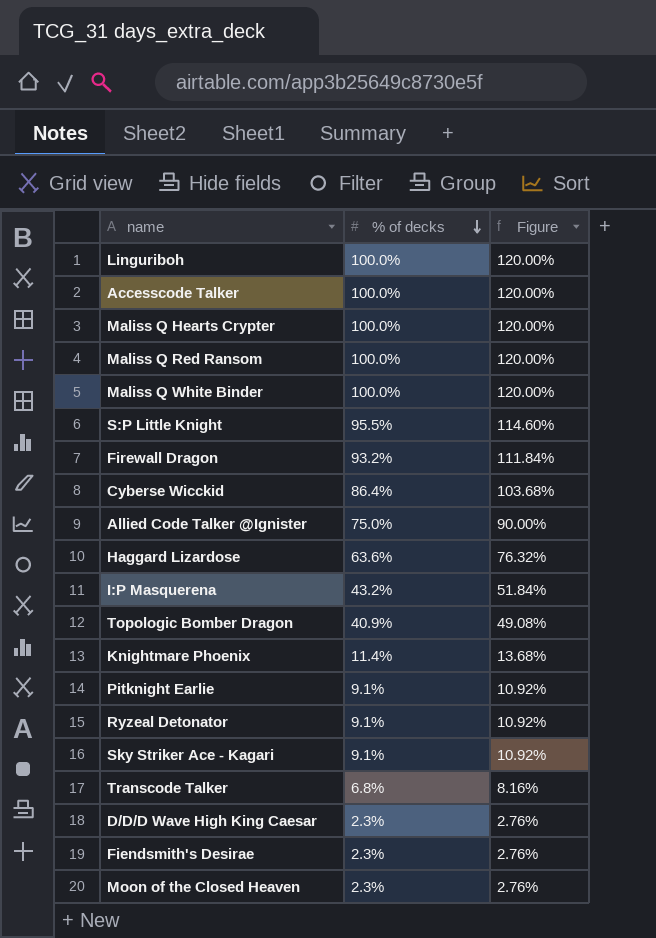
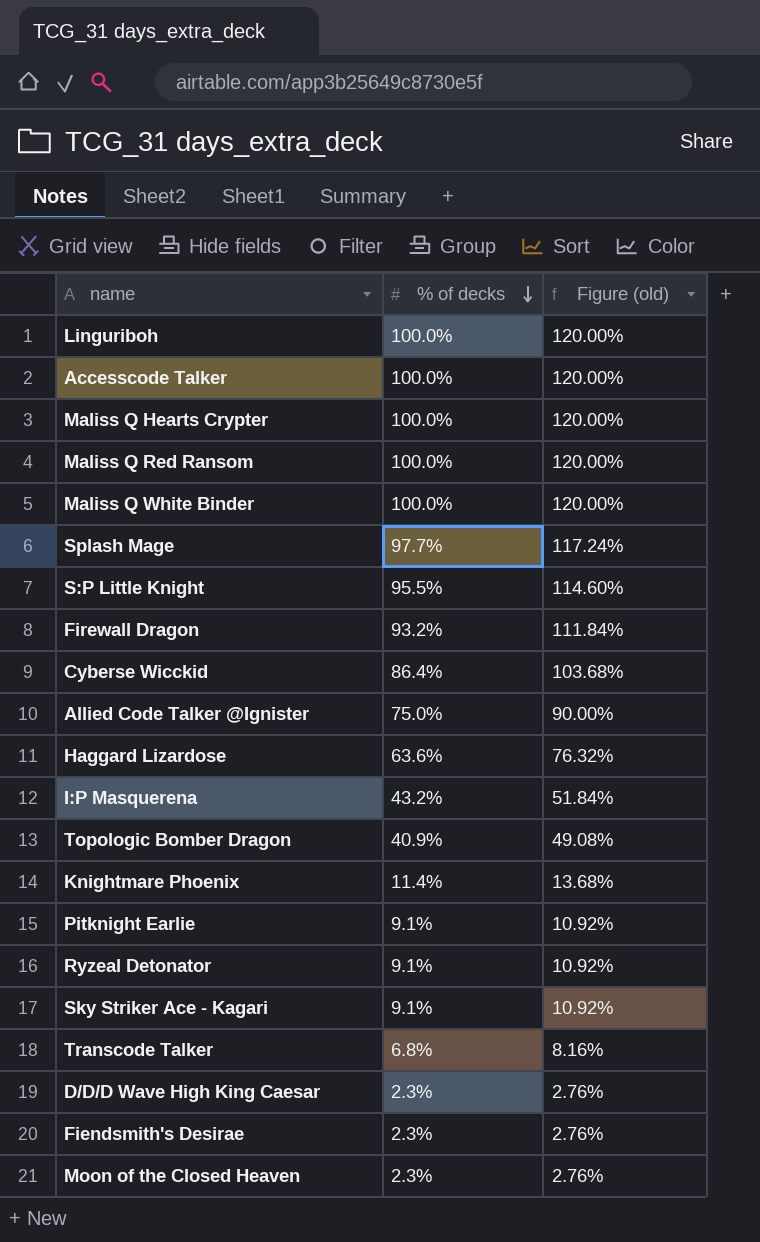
column name: Figure -> Figure (old)
row Splash Mage: none -> 97.7% | 117.24%

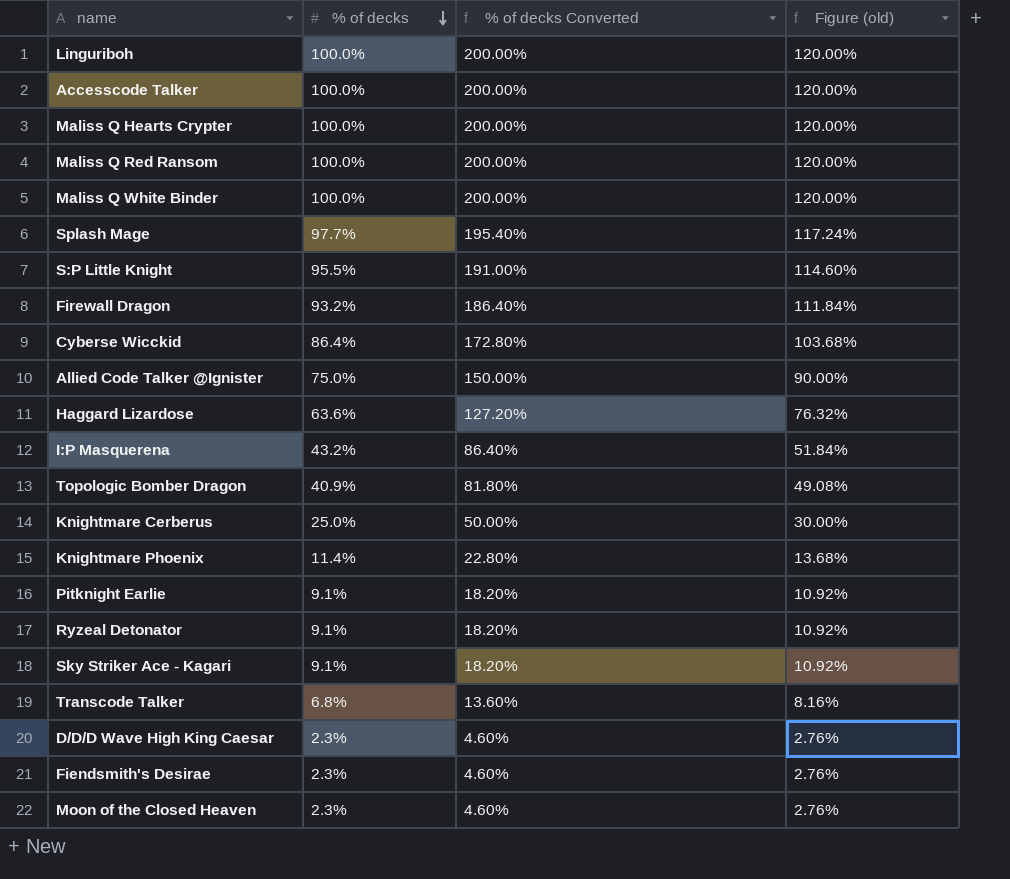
column % of decks Converted | formula: none -> [% of decks] * 2
row Knightmare Cerberus: none -> 25.0% | 50.00% | 30.00%

